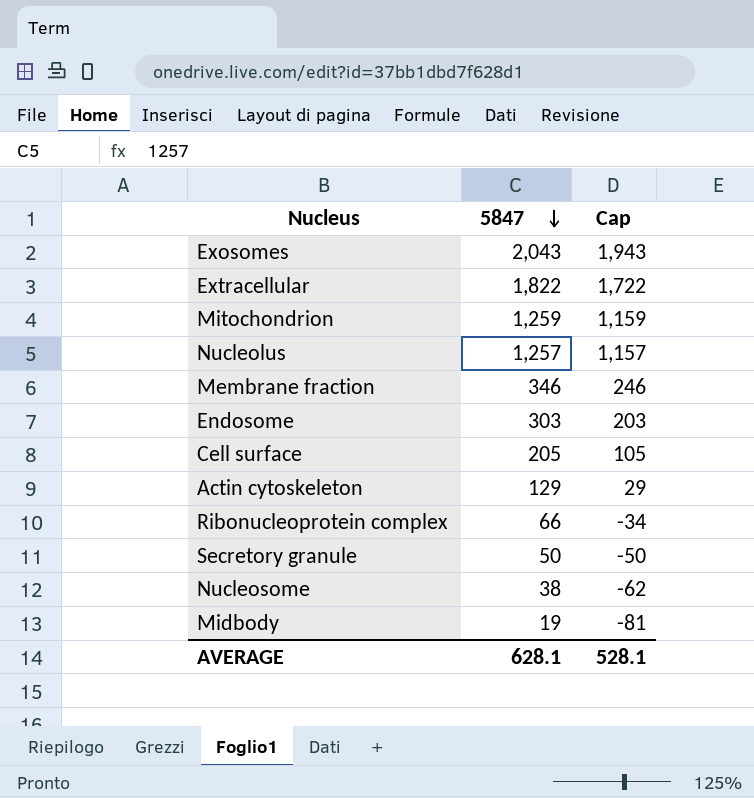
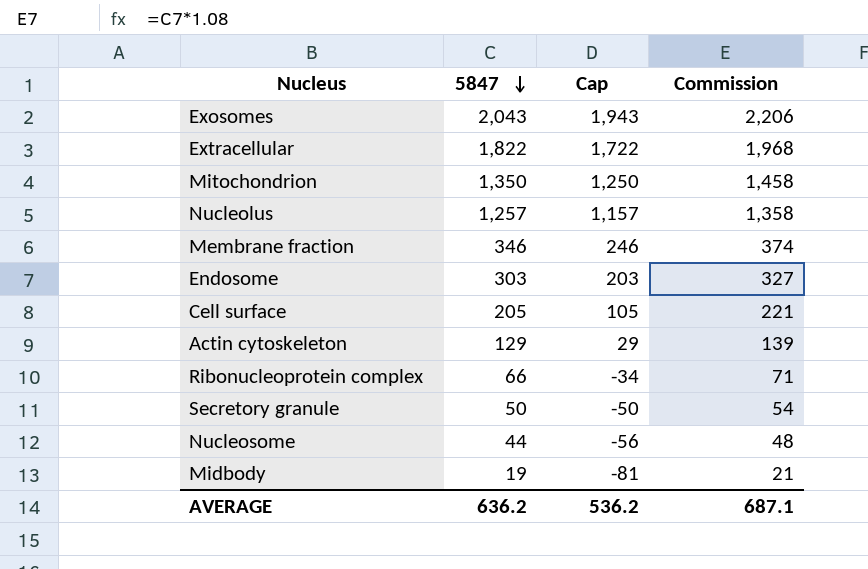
column Commission | formula: none -> [5847] * 1.08
Mitochondrion | 5847: 1,259 -> 1,350
Mitochondrion | Cap: 1,159 -> 1,250
Nucleosome | 5847: 38 -> 44
Nucleosome | Cap: -62 -> -56
AVERAGE | 5847: 628.1 -> 636.2
AVERAGE | Cap: 528.1 -> 536.2

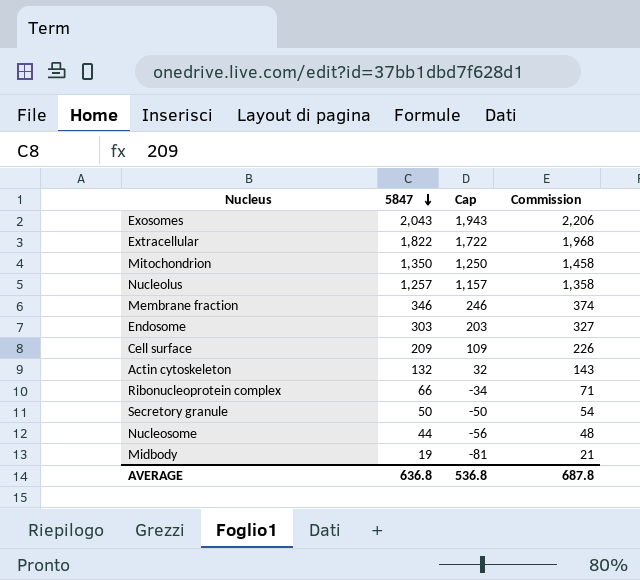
Cell surface | 5847: 205 -> 209
Cell surface | Cap: 105 -> 109
Cell surface | Commission: 221 -> 226
Actin cytoskeleton | 5847: 129 -> 132
Actin cytoskeleton | Cap: 29 -> 32
Actin cytoskeleton | Commission: 139 -> 143
AVERAGE | 5847: 636.2 -> 636.8
AVERAGE | Cap: 536.2 -> 536.8
AVERAGE | Commission: 687.1 -> 687.8

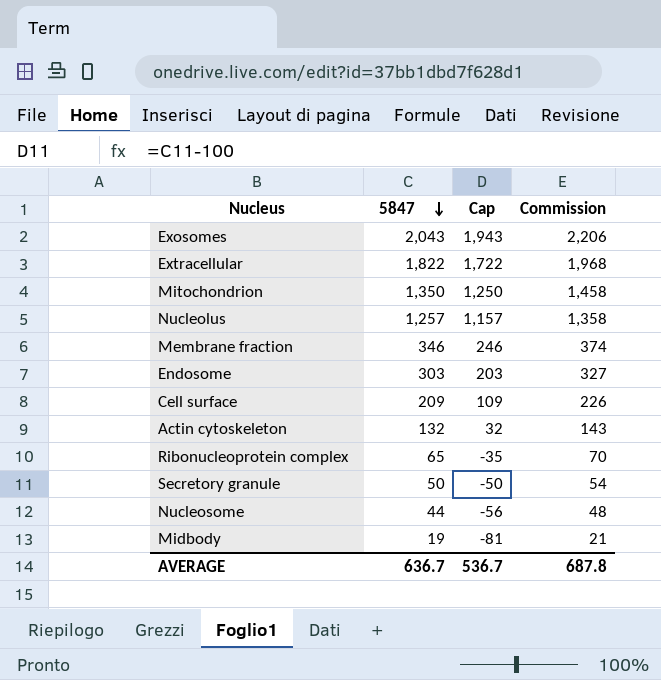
Ribonucleoprotein complex | 5847: 66 -> 65
Ribonucleoprotein complex | Cap: -34 -> -35
Ribonucleoprotein complex | Commission: 71 -> 70
AVERAGE | 5847: 636.8 -> 636.7
AVERAGE | Cap: 536.8 -> 536.7

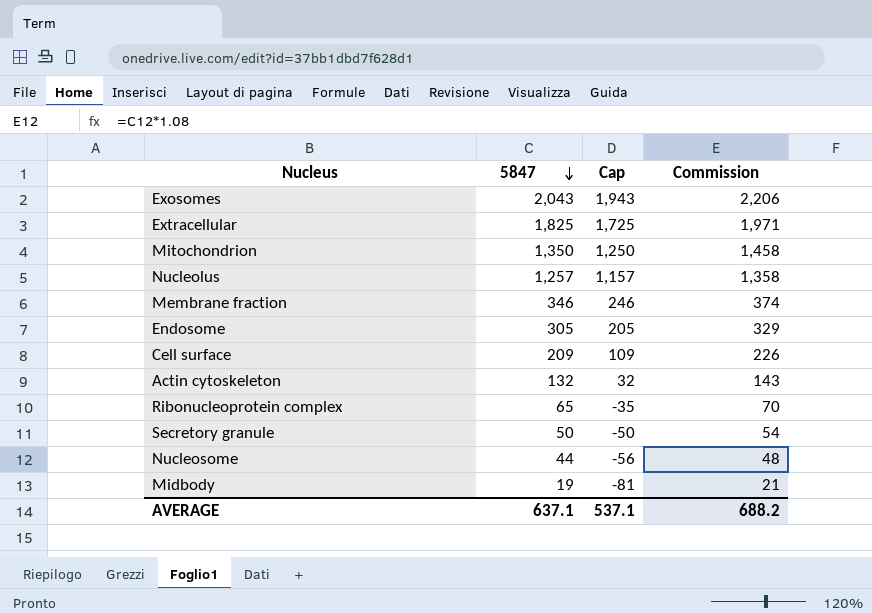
Extracellular | 5847: 1,822 -> 1,825
Extracellular | Cap: 1,722 -> 1,725
Extracellular | Commission: 1,968 -> 1,971
Endosome | 5847: 303 -> 305
Endosome | Cap: 203 -> 205
Endosome | Commission: 327 -> 329
AVERAGE | 5847: 636.7 -> 637.1
AVERAGE | Cap: 536.7 -> 537.1
AVERAGE | Commission: 687.8 -> 688.2

